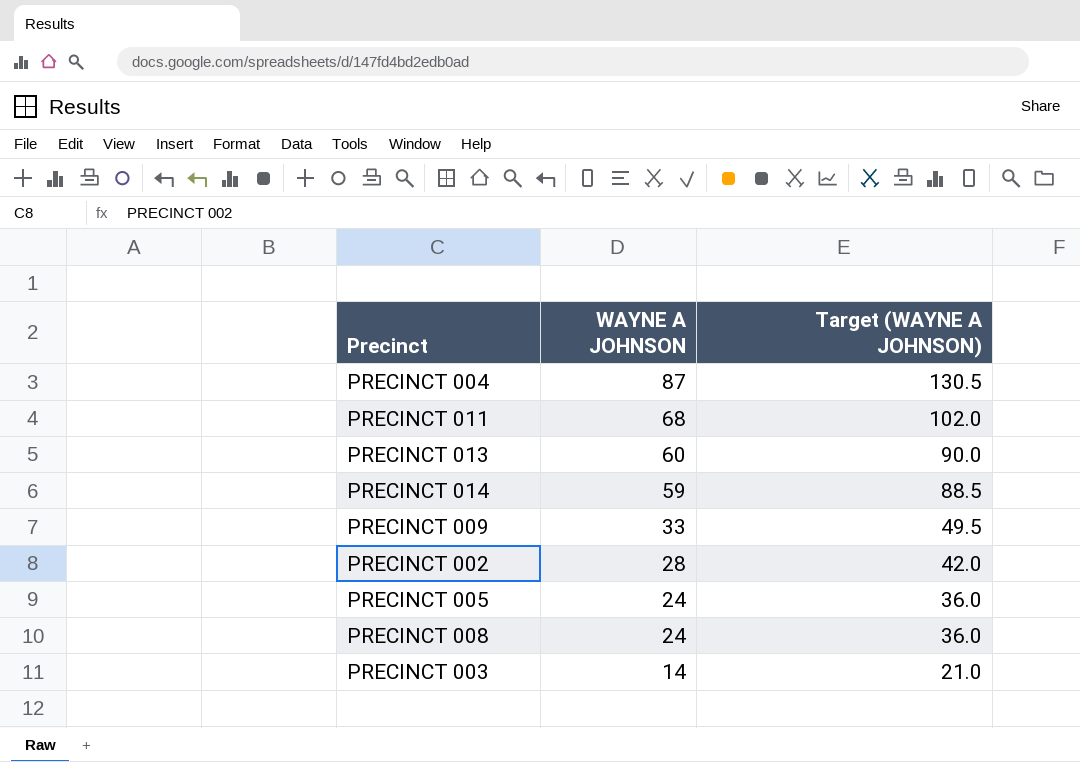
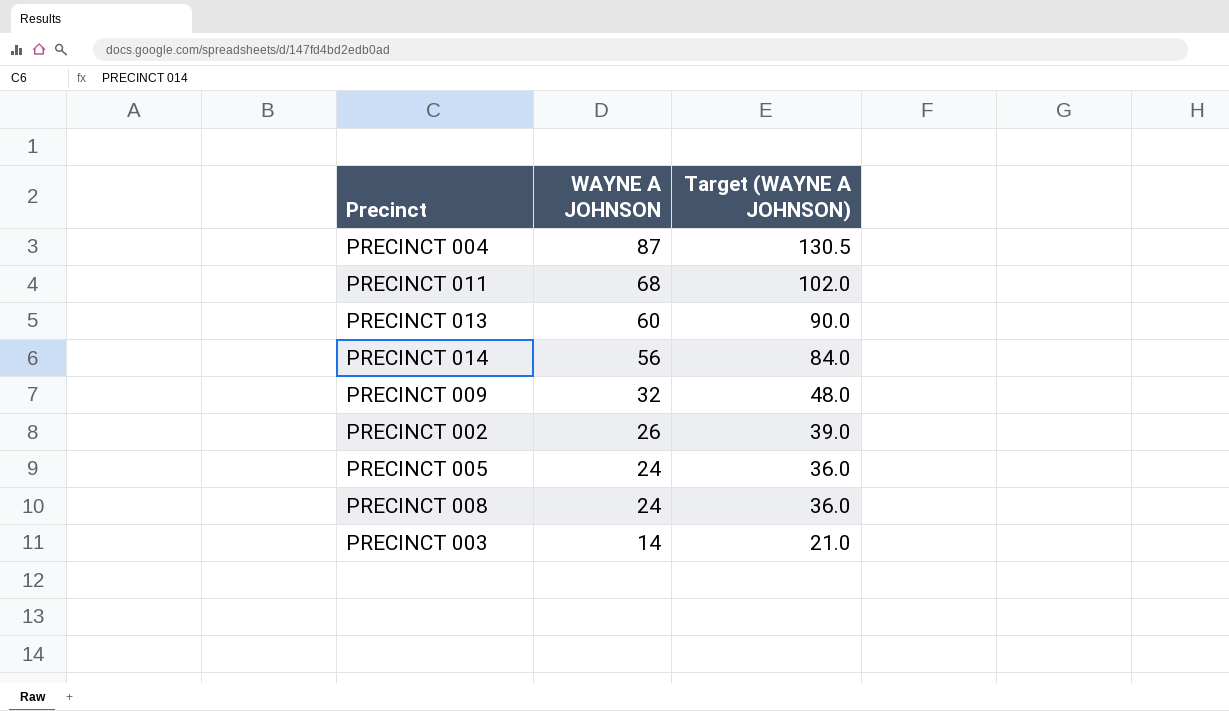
PRECINCT 014 | WAYNE A JOHNSON: 59 -> 56
PRECINCT 014 | Target (WAYNE A JOHNSON): 88.5 -> 84.0
PRECINCT 009 | WAYNE A JOHNSON: 33 -> 32
PRECINCT 009 | Target (WAYNE A JOHNSON): 49.5 -> 48.0
PRECINCT 002 | WAYNE A JOHNSON: 28 -> 26
PRECINCT 002 | Target (WAYNE A JOHNSON): 42.0 -> 39.0

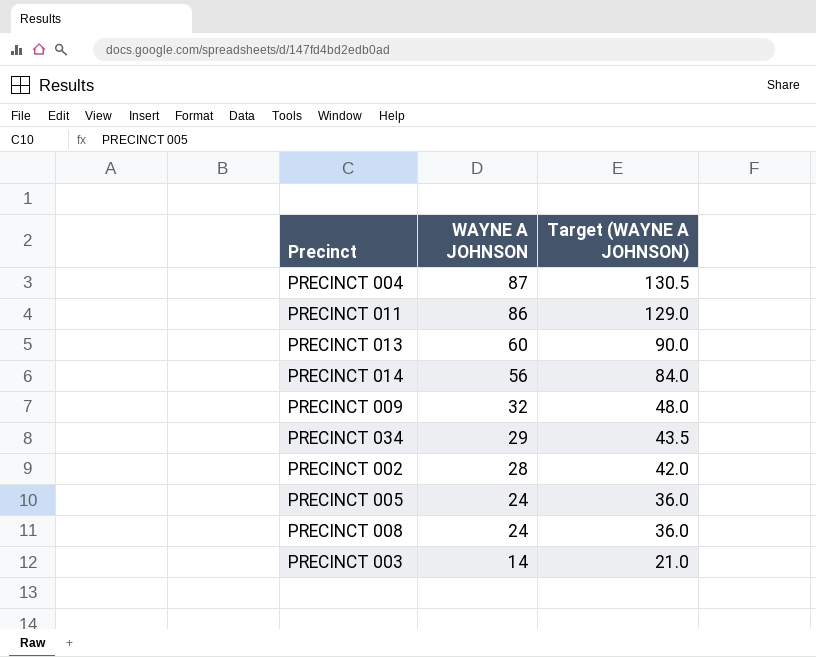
PRECINCT 011 | WAYNE A JOHNSON: 68 -> 86
PRECINCT 011 | Target (WAYNE A JOHNSON): 102.0 -> 129.0
row PRECINCT 034: none -> 29 | 43.5
PRECINCT 002 | WAYNE A JOHNSON: 26 -> 28
PRECINCT 002 | Target (WAYNE A JOHNSON): 39.0 -> 42.0

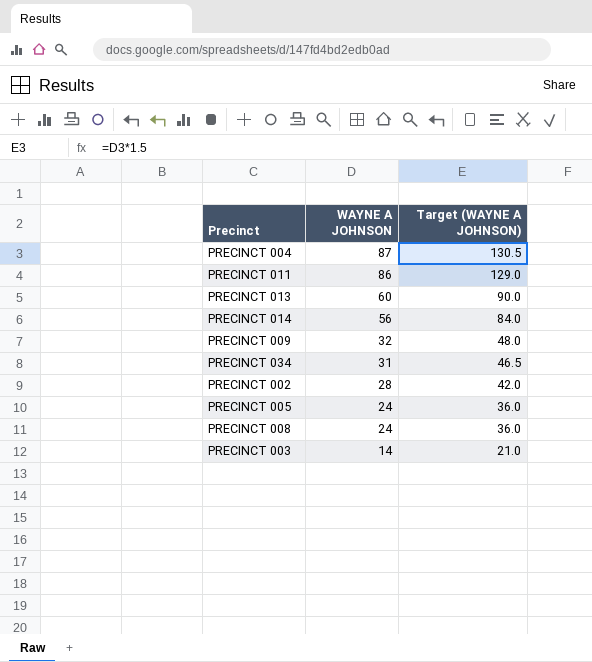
PRECINCT 034 | WAYNE A JOHNSON: 29 -> 31
PRECINCT 034 | Target (WAYNE A JOHNSON): 43.5 -> 46.5

